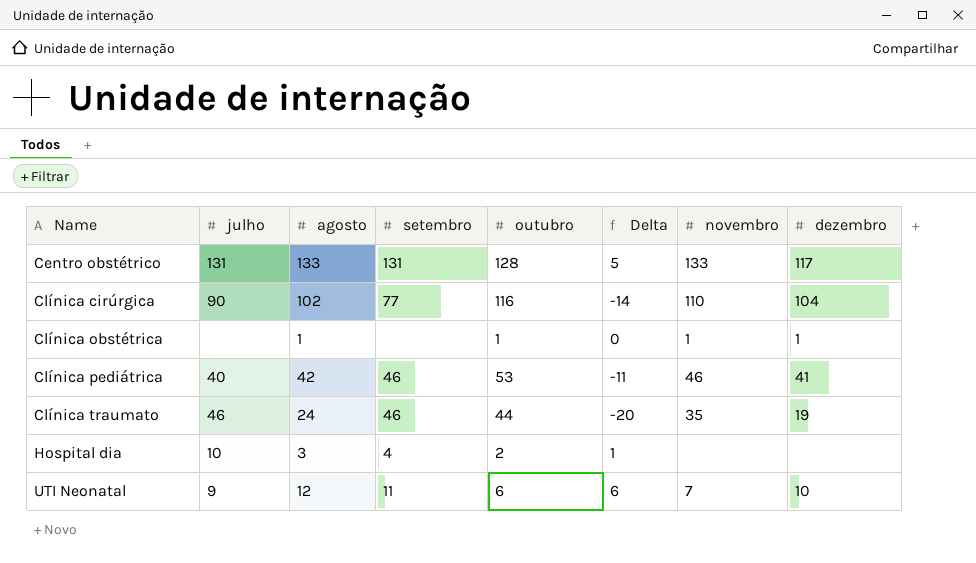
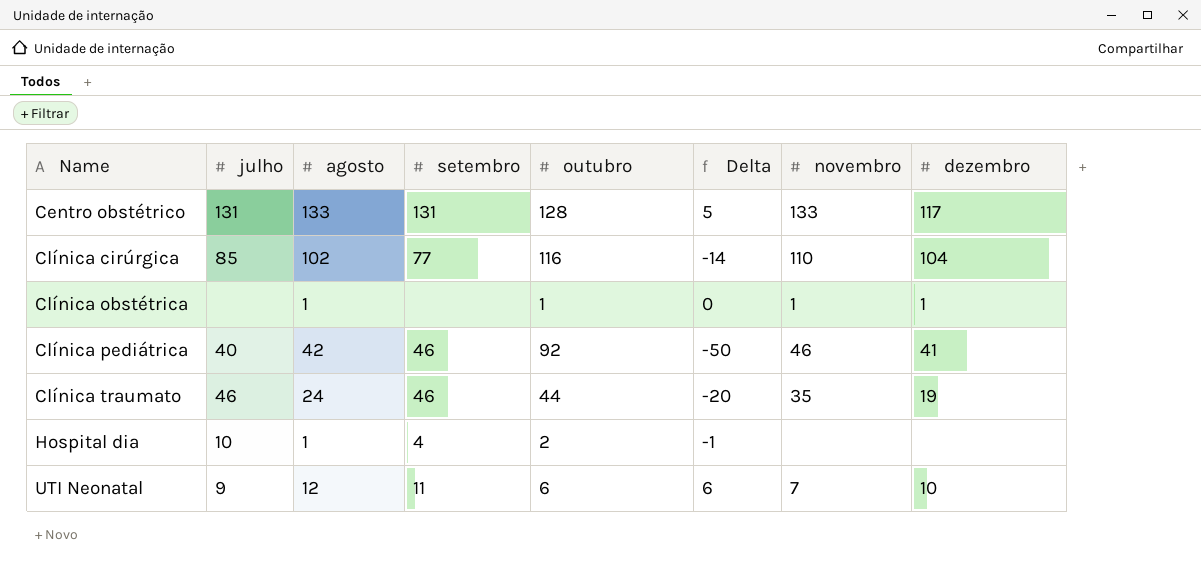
Clínica cirúrgica | julho: 90 -> 85
Clínica pediátrica | outubro: 53 -> 92
Clínica pediátrica | Delta: -11 -> -50
Hospital dia | agosto: 3 -> 1
Hospital dia | Delta: 1 -> -1

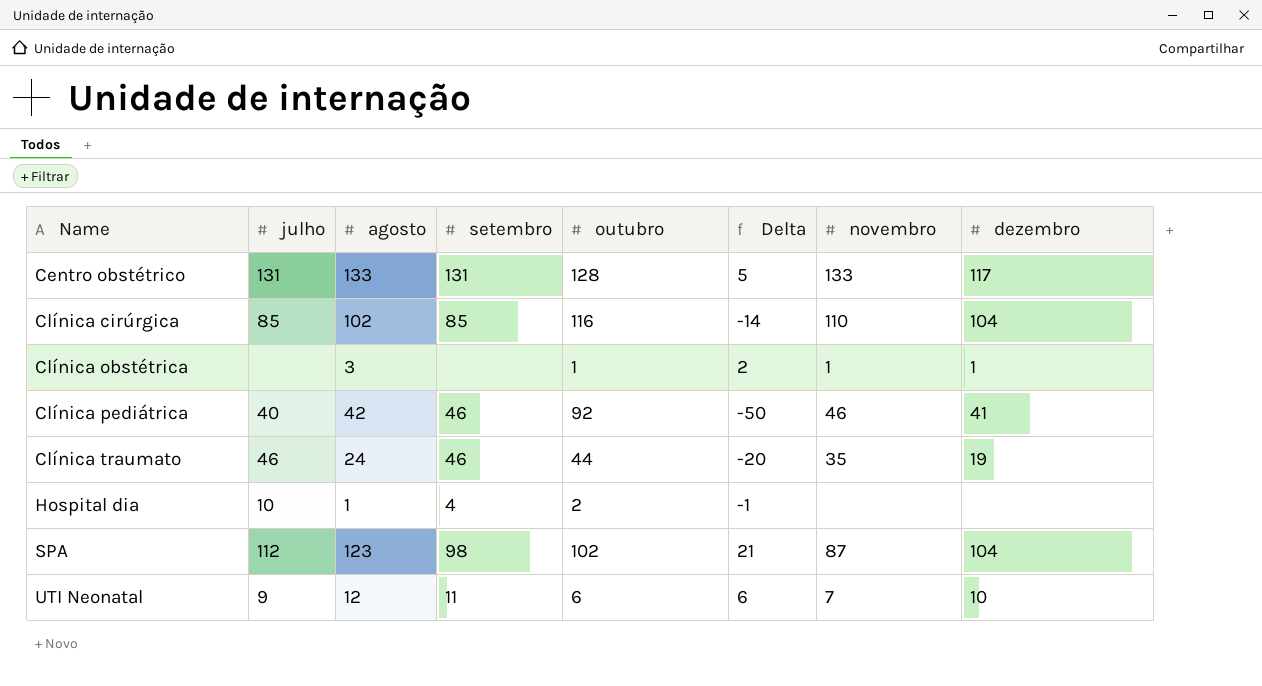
Clínica cirúrgica | setembro: 77 -> 85
Clínica obstétrica | agosto: 1 -> 3
Clínica obstétrica | Delta: 0 -> 2
row SPA: none -> 112 | 123 | 98 | 102 | 21 | 87 | 104

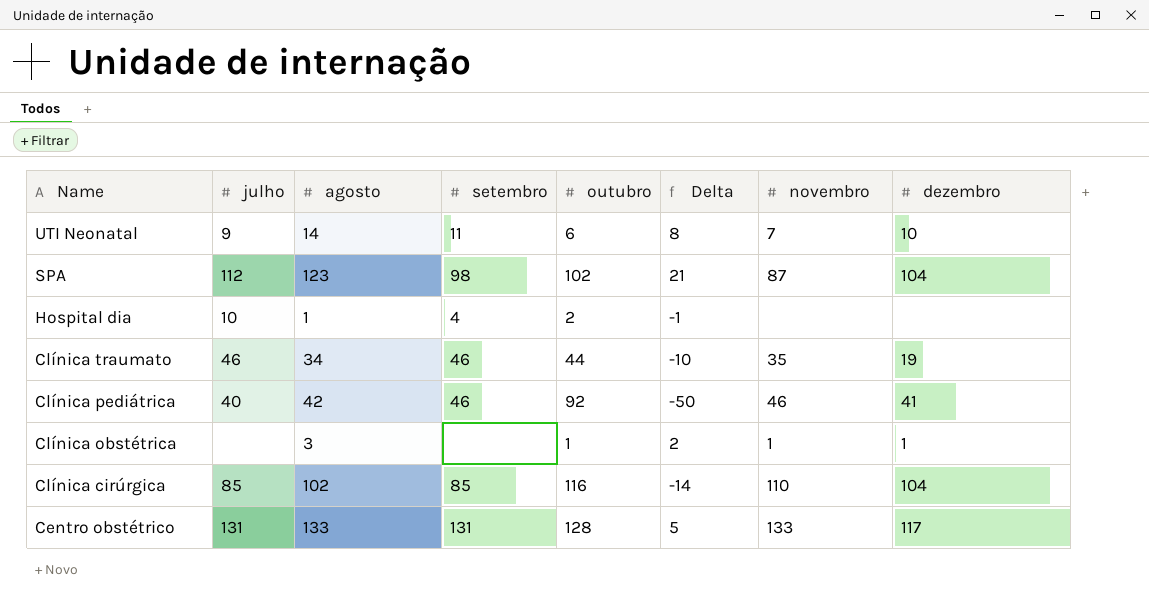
row order: Name ascending -> Name descending
UTI Neonatal | agosto: 12 -> 14
UTI Neonatal | Delta: 6 -> 8
Clínica traumato | agosto: 24 -> 34
Clínica traumato | Delta: -20 -> -10

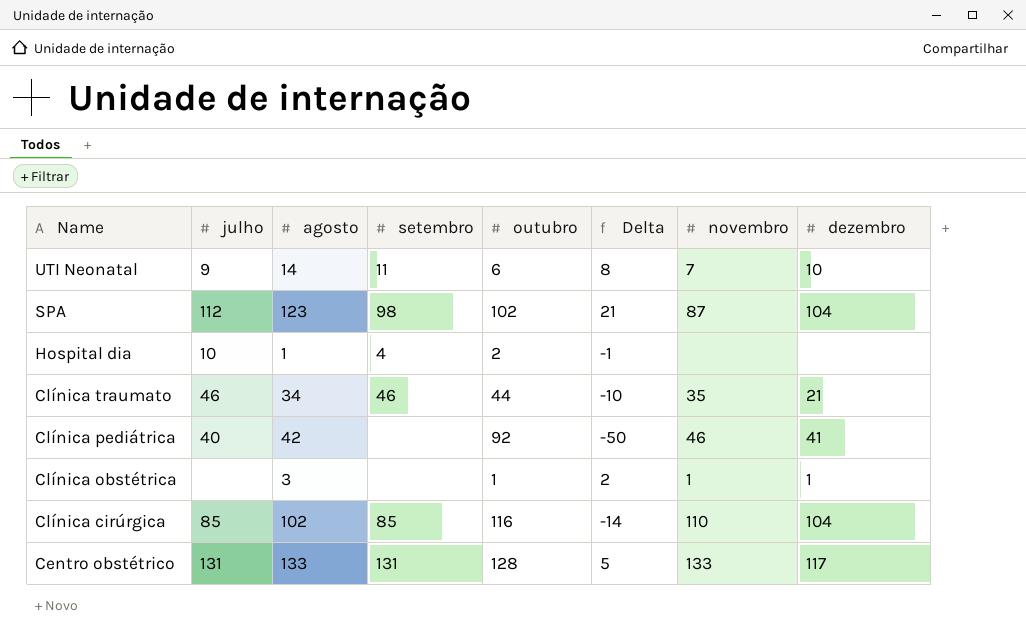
Clínica traumato | dezembro: 19 -> 21
Clínica pediátrica | setembro: 46 -> none

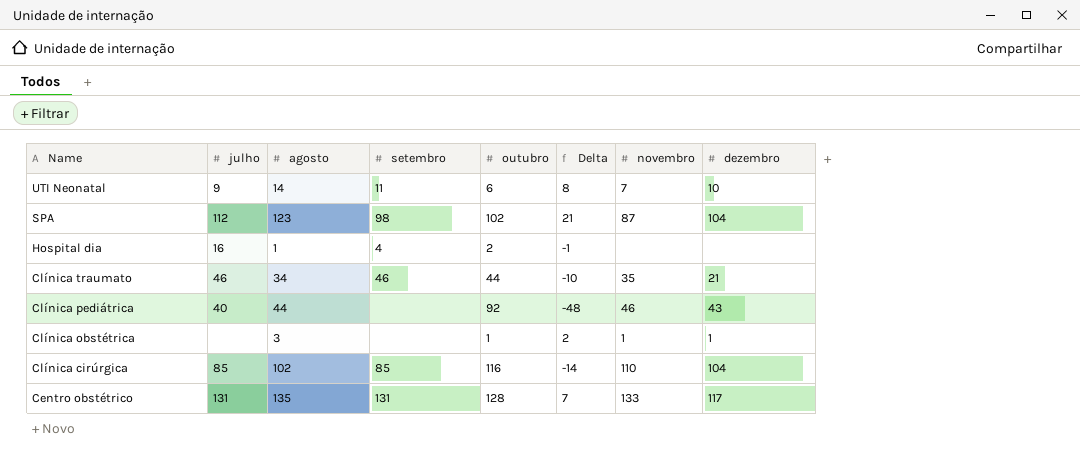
Hospital dia | julho: 10 -> 16
Clínica pediátrica | agosto: 42 -> 44
Clínica pediátrica | Delta: -50 -> -48
Clínica pediátrica | dezembro: 41 -> 43
Centro obstétrico | agosto: 133 -> 135
Centro obstétrico | Delta: 5 -> 7

